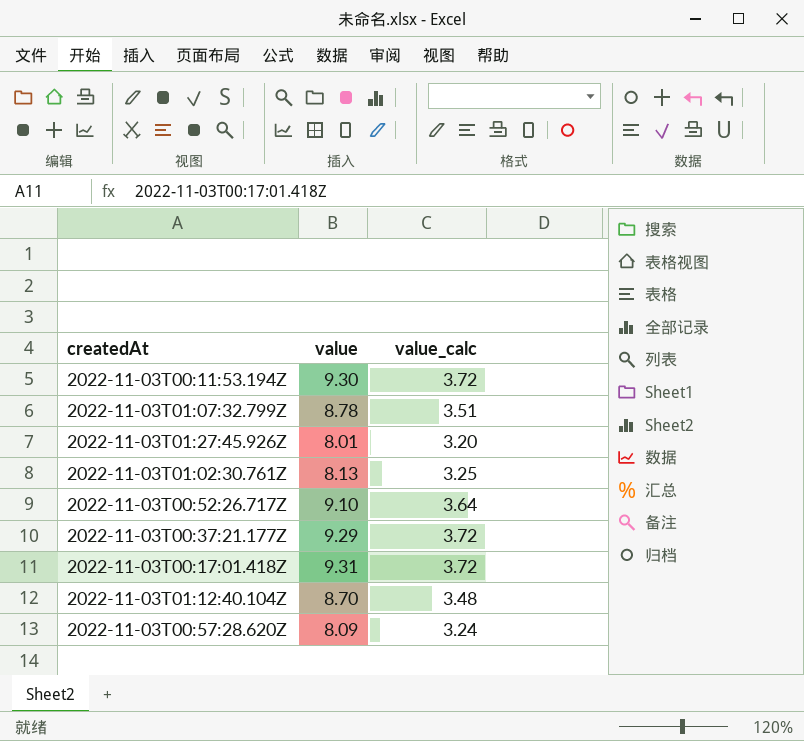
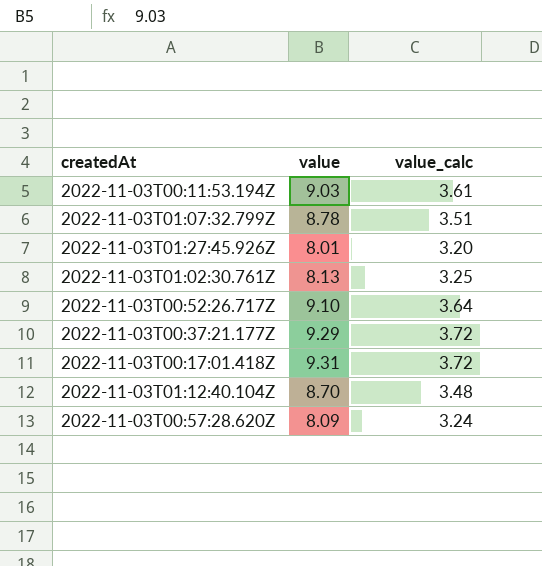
2022-11-03T00:11:53.194Z | value: 9.30 -> 9.03
2022-11-03T00:11:53.194Z | value_calc: 3.72 -> 3.61

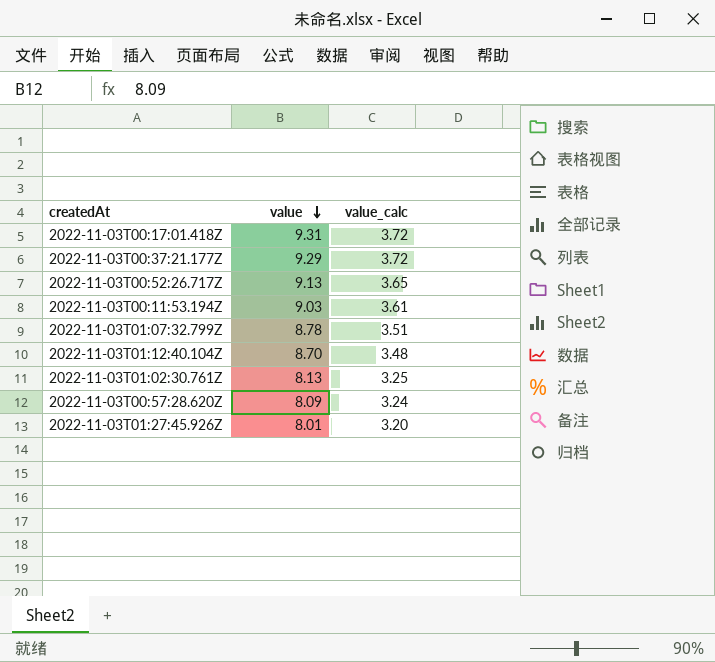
row order: none -> value descending
2022-11-03T00:52:26.717Z | value: 9.10 -> 9.13
2022-11-03T00:52:26.717Z | value_calc: 3.64 -> 3.65

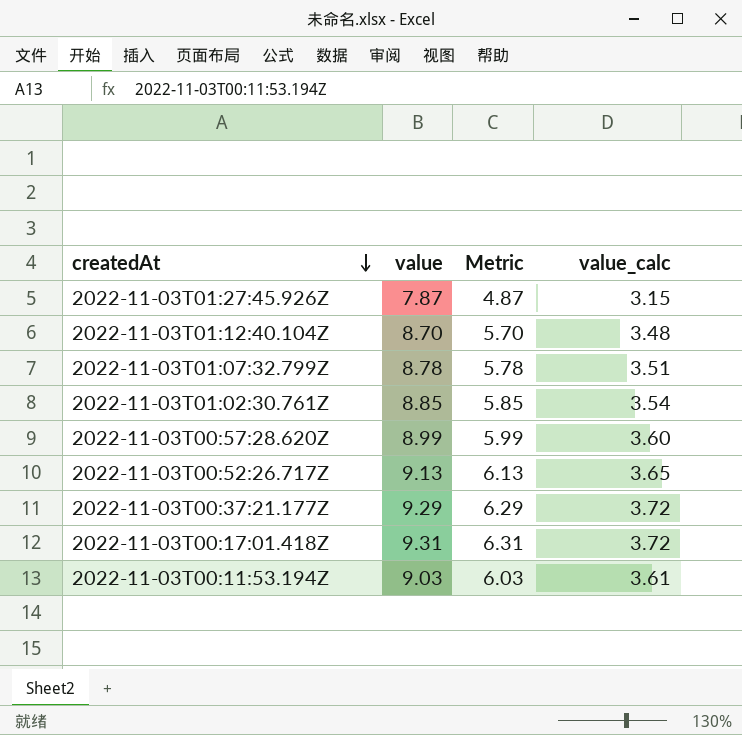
row order: value descending -> createdAt descending
column Metric | formula: none -> [value] - 3
2022-11-03T01:27:45.926Z | value: 8.01 -> 7.87
2022-11-03T01:27:45.926Z | value_calc: 3.20 -> 3.15
2022-11-03T01:02:30.761Z | value: 8.13 -> 8.85
2022-11-03T01:02:30.761Z | value_calc: 3.25 -> 3.54
2022-11-03T00:57:28.620Z | value: 8.09 -> 8.99
2022-11-03T00:57:28.620Z | value_calc: 3.24 -> 3.60

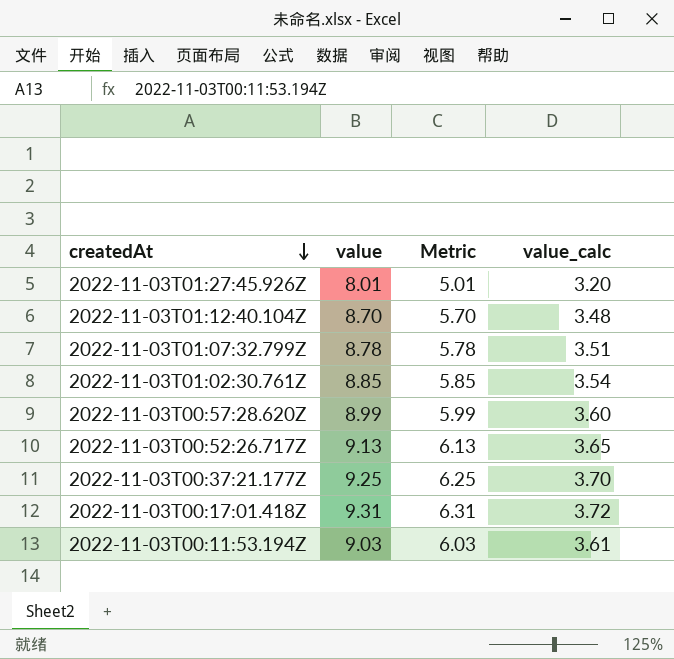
2022-11-03T01:27:45.926Z | value: 7.87 -> 8.01
2022-11-03T01:27:45.926Z | Metric: 4.87 -> 5.01
2022-11-03T01:27:45.926Z | value_calc: 3.15 -> 3.20
2022-11-03T00:37:21.177Z | value: 9.29 -> 9.25
2022-11-03T00:37:21.177Z | Metric: 6.29 -> 6.25
2022-11-03T00:37:21.177Z | value_calc: 3.72 -> 3.70

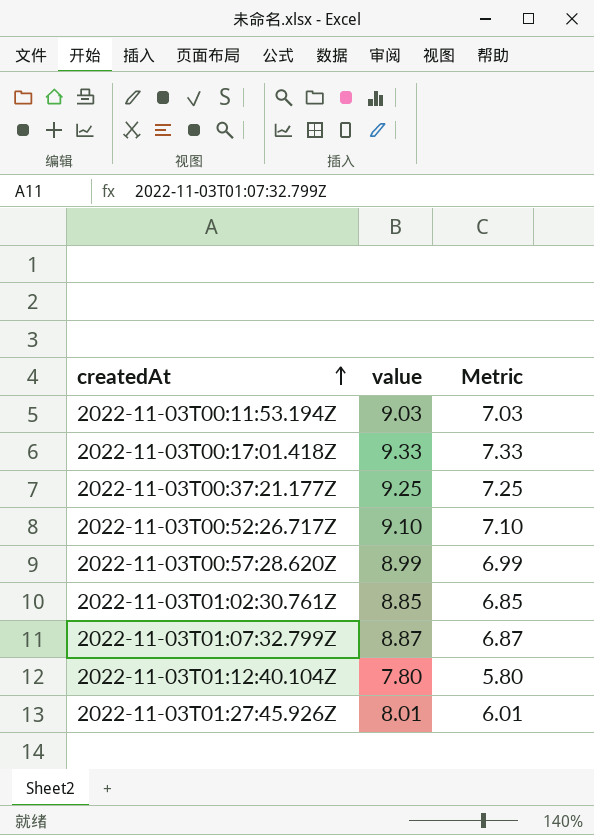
row order: createdAt descending -> createdAt ascending
column value_calc | formula: [value] * 0.4 -> none
column Metric | formula: [value] - 3 -> [value] - 2
2022-11-03T00:17:01.418Z | value: 9.31 -> 9.33
2022-11-03T00:52:26.717Z | value: 9.13 -> 9.10
2022-11-03T01:07:32.799Z | value: 8.78 -> 8.87
2022-11-03T01:12:40.104Z | value: 8.70 -> 7.80

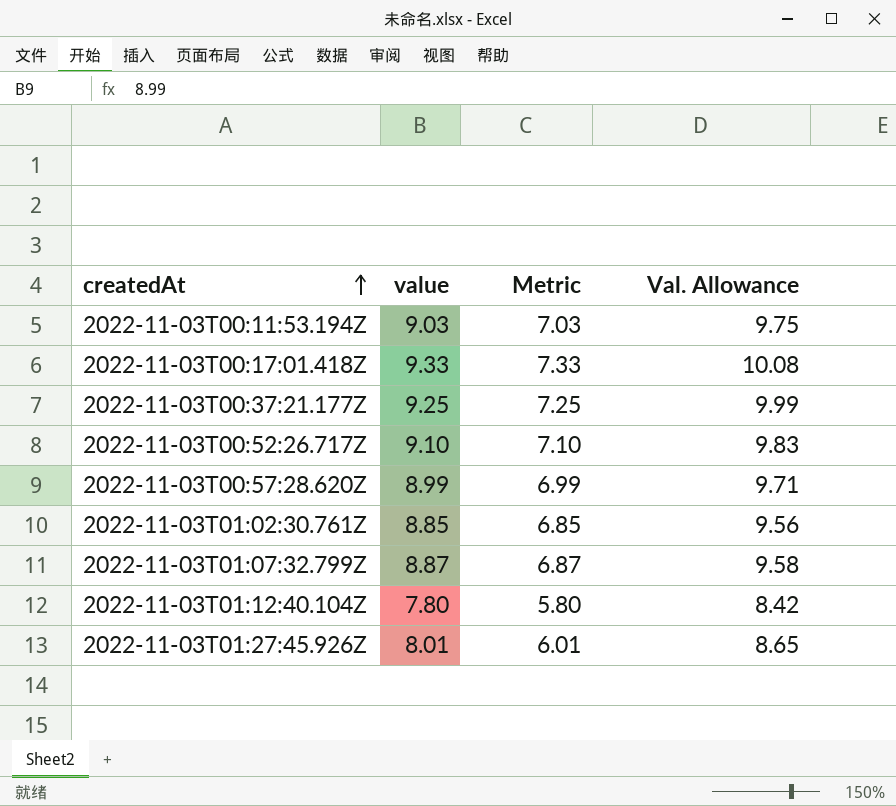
column Val. Allowance | formula: none -> [value] * 1.08

